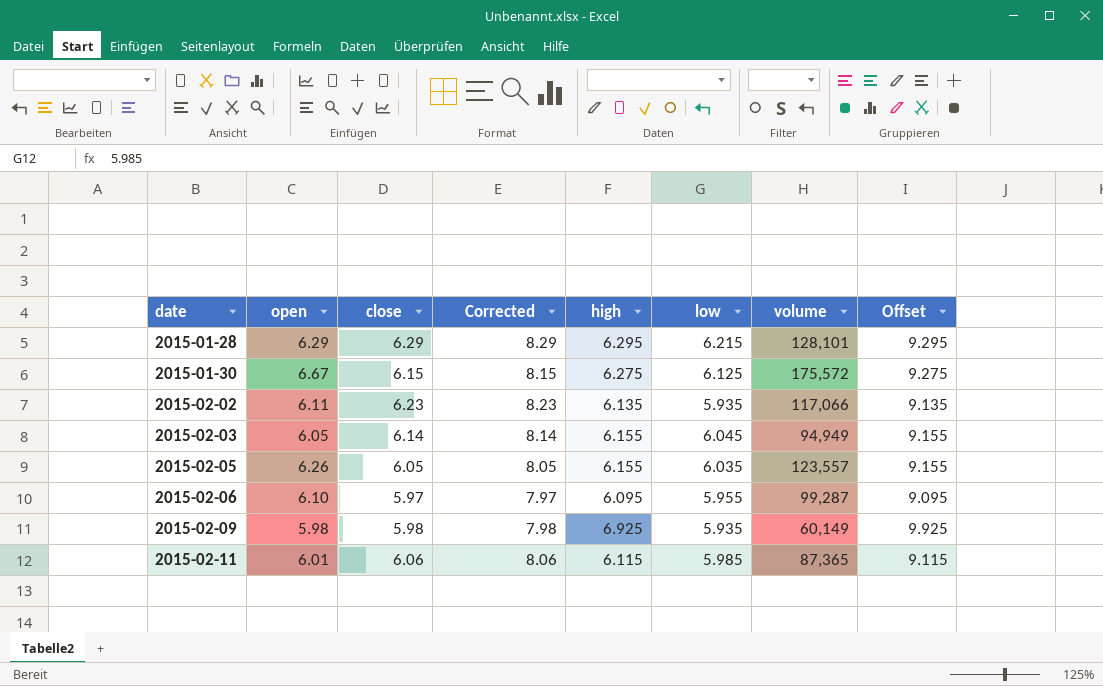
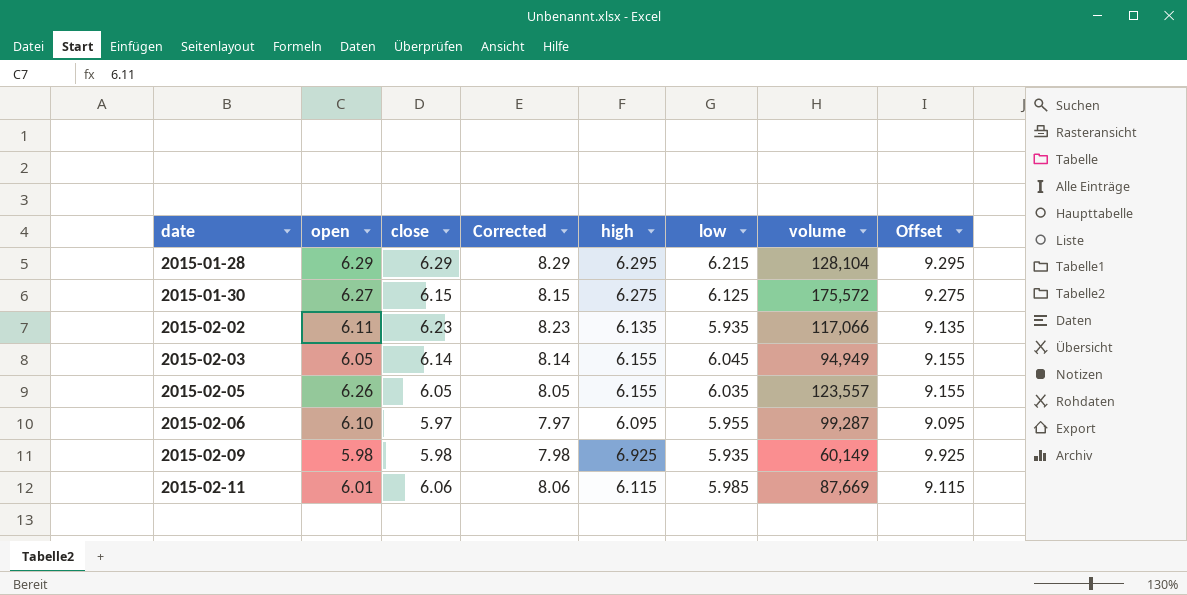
2015-01-28 | volume: 128,101 -> 128,104
2015-01-30 | open: 6.67 -> 6.27
2015-02-11 | volume: 87,365 -> 87,669

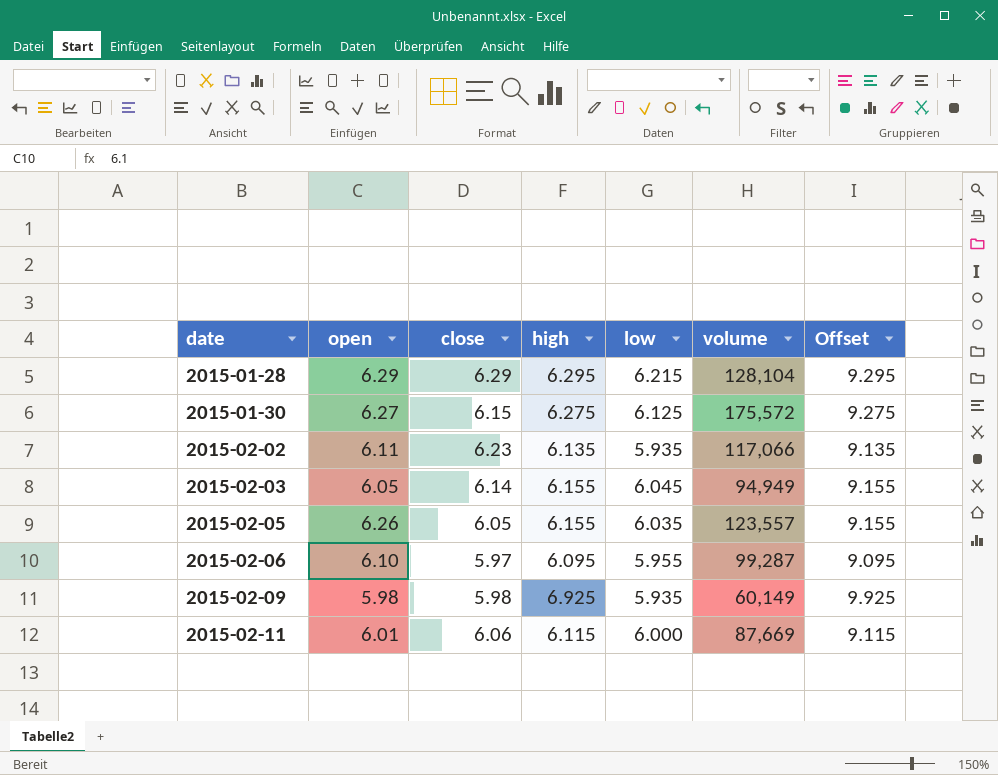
column Corrected | formula: [close] + 2 -> none
2015-02-11 | low: 5.985 -> 6.000

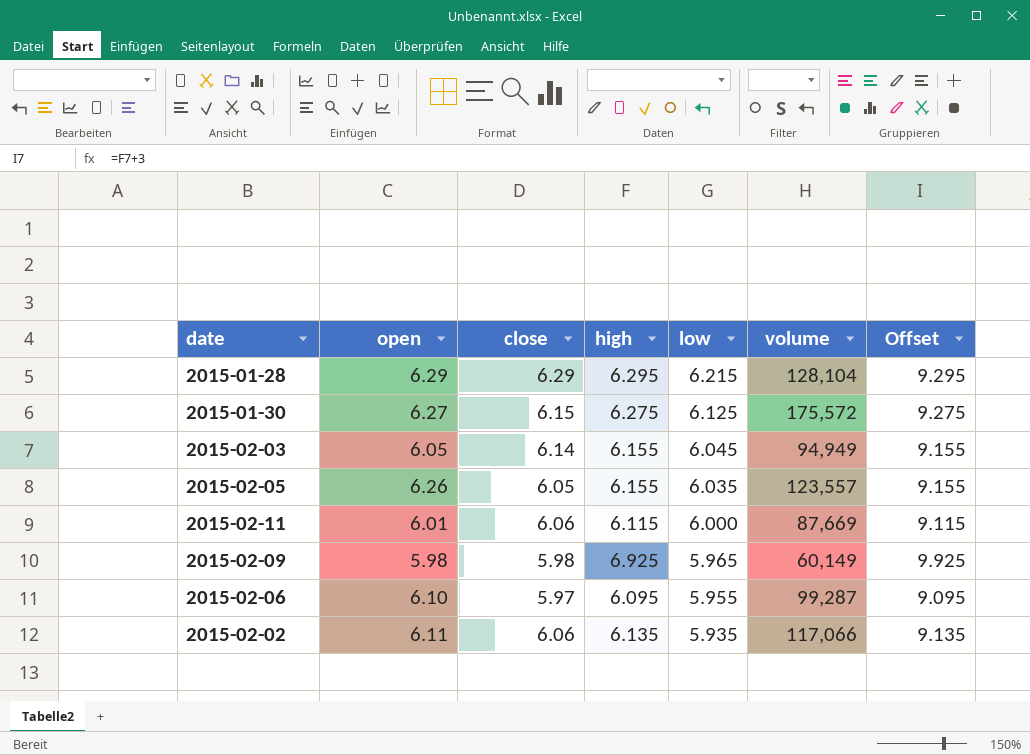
row order: date ascending -> low descending
2015-02-09 | low: 5.935 -> 5.965
2015-02-02 | close: 6.23 -> 6.06

